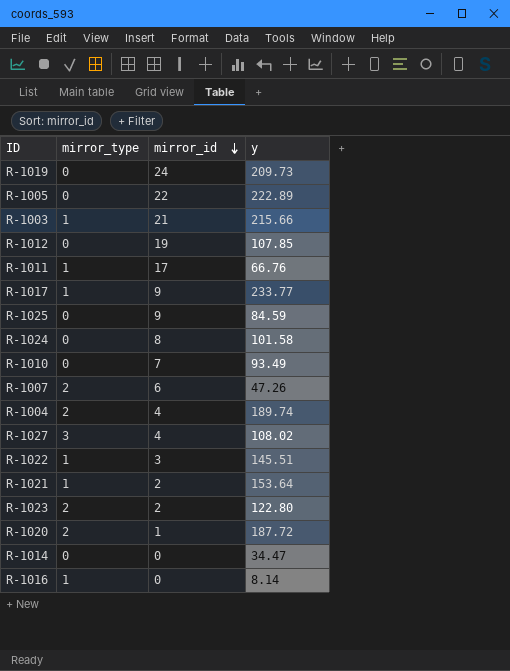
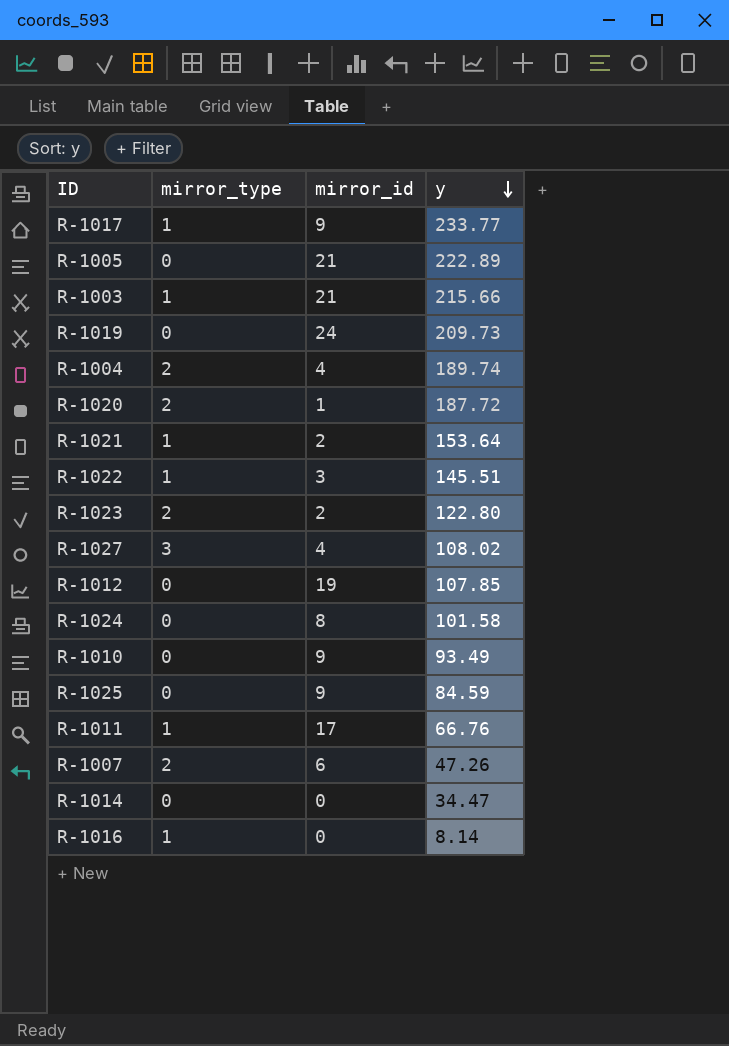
row order: mirror_id descending -> y descending
R-1005 | mirror_id: 22 -> 21
R-1010 | mirror_id: 7 -> 9

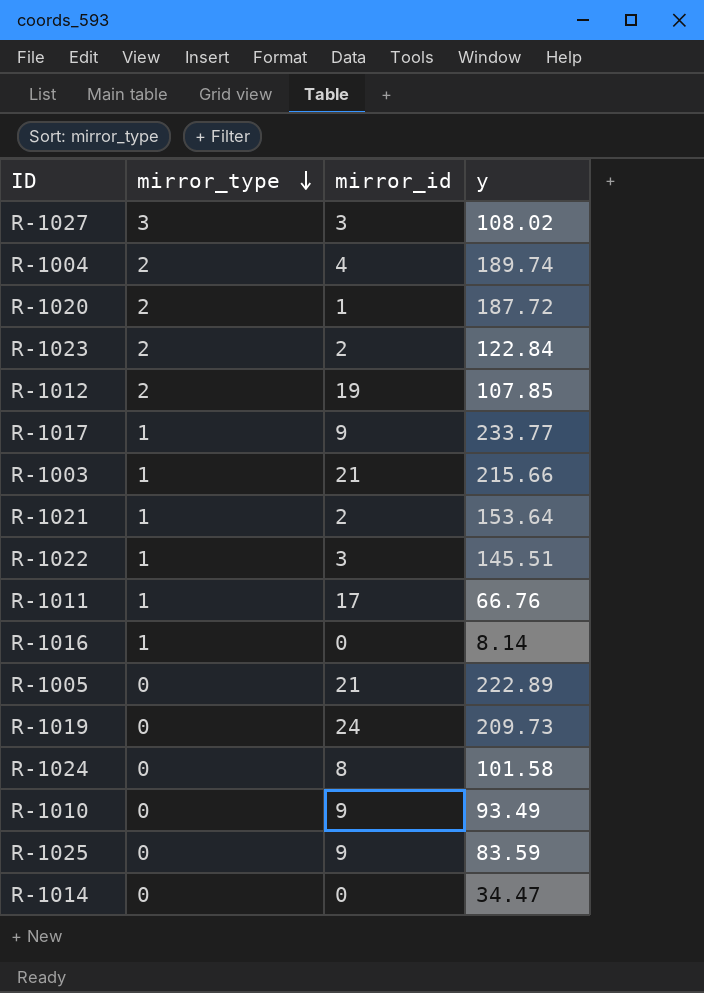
row order: y descending -> mirror_type descending
row R-1007: 2 | 6 | 47.26 -> none
R-1027 | mirror_id: 4 -> 3
R-1023 | y: 122.80 -> 122.84
R-1012 | mirror_type: 0 -> 2
R-1025 | y: 84.59 -> 83.59

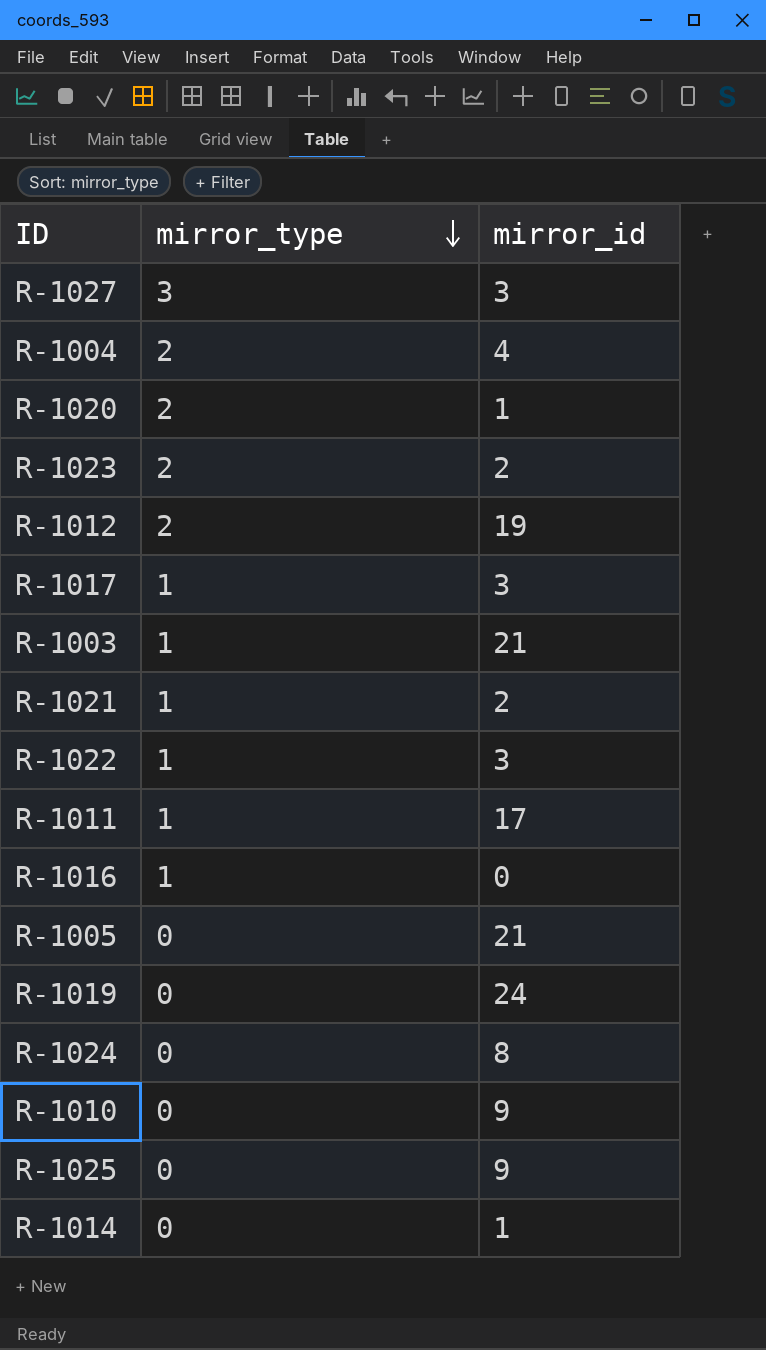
column y | position: 4 -> none
R-1017 | mirror_id: 9 -> 3
R-1014 | mirror_id: 0 -> 1

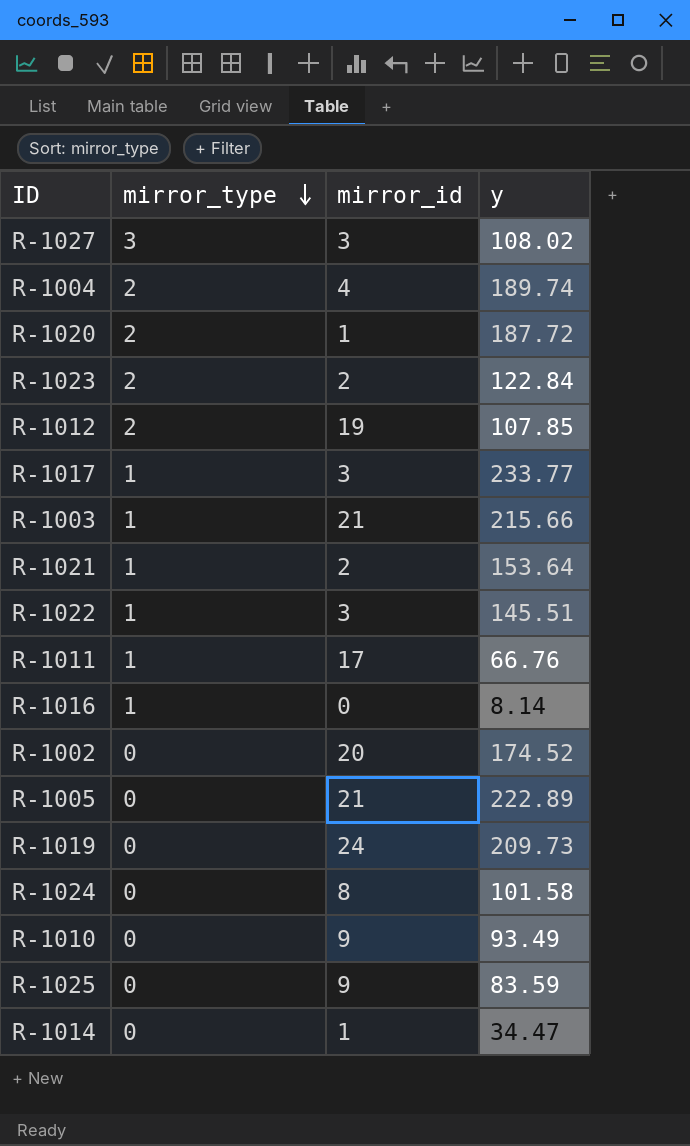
column y | position: none -> 4
row R-1002: none -> 0 | 20 | 174.52

